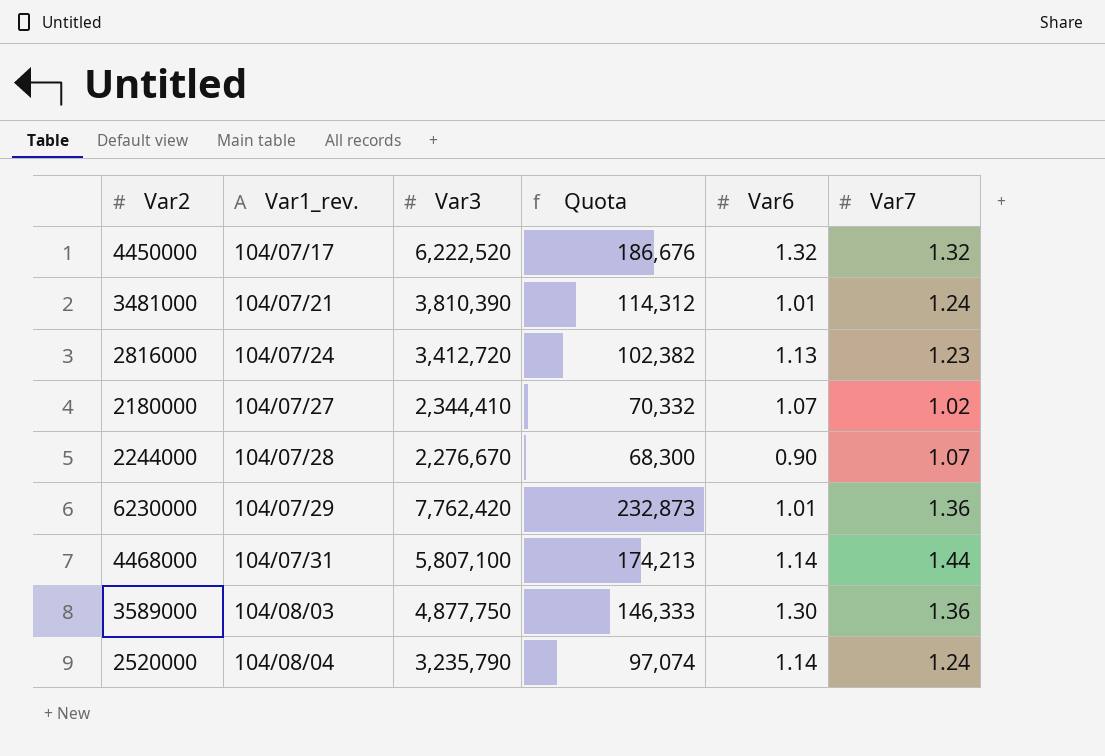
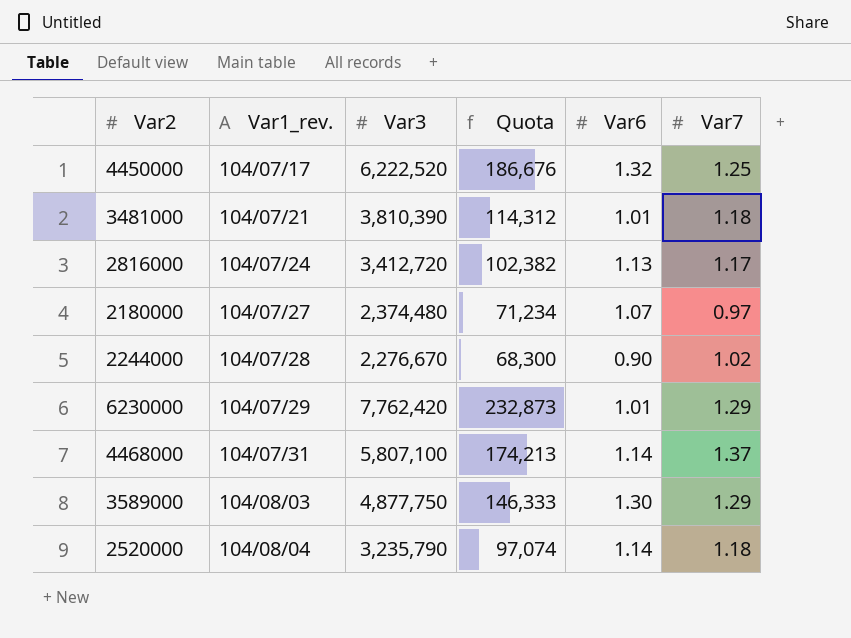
4450000 | Var7: 1.32 -> 1.25
3481000 | Var7: 1.24 -> 1.18
2816000 | Var7: 1.23 -> 1.17
2180000 | Var3: 2,344,410 -> 2,374,480
2180000 | Quota: 70,332 -> 71,234
2180000 | Var7: 1.02 -> 0.97
2244000 | Var7: 1.07 -> 1.02
6230000 | Var7: 1.36 -> 1.29
4468000 | Var7: 1.44 -> 1.37
3589000 | Var7: 1.36 -> 1.29
2520000 | Var7: 1.24 -> 1.18

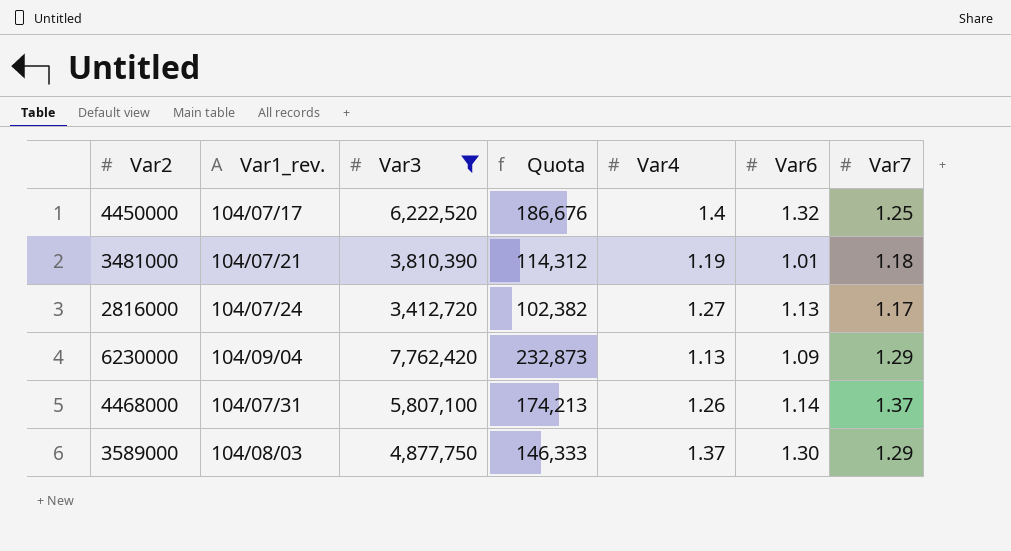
filter: none -> Var3 >= 3,412,720
column Var4 | position: none -> 5
6230000 | Var1_rev.: 104/07/29 -> 104/09/04
6230000 | Var6: 1.01 -> 1.09

